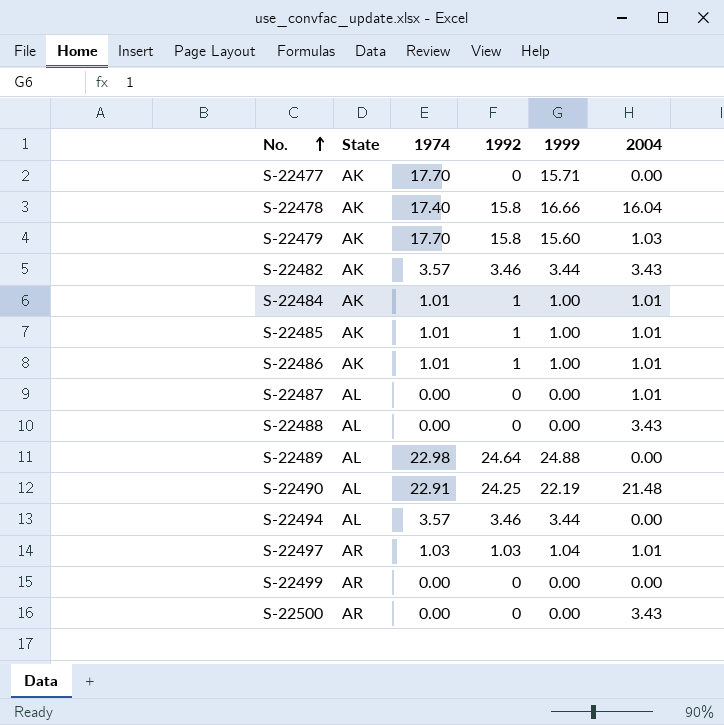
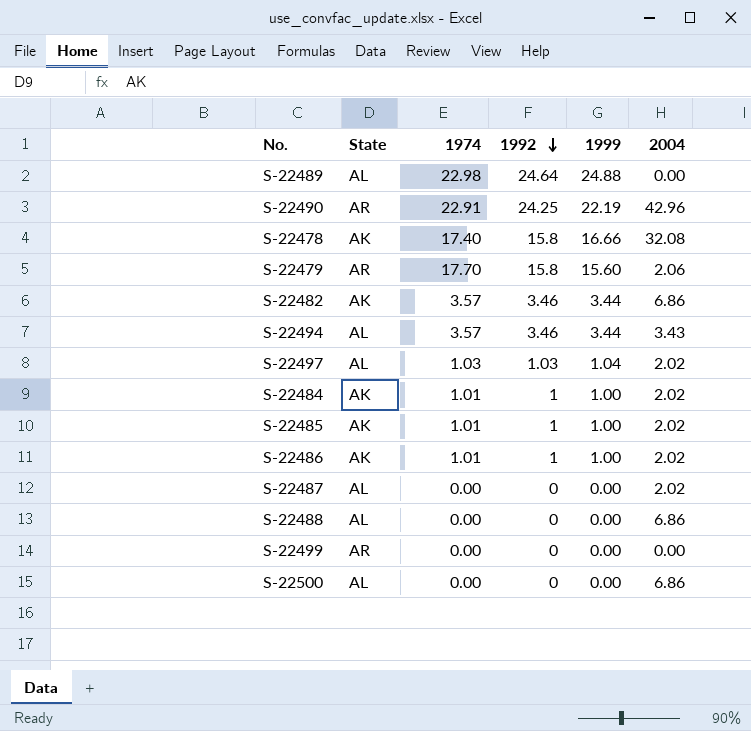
row order: No. ascending -> 1992 descending
row S-22477: AK | 17.70 | 0 | 15.71 | 0.00 -> none
S-22490 | State: AL -> AR
S-22490 | 2004: 21.48 -> 42.96
S-22478 | 2004: 16.04 -> 32.08
S-22479 | State: AK -> AR
S-22479 | 2004: 1.03 -> 2.06
S-22482 | 2004: 3.43 -> 6.86
S-22494 | 2004: 0.00 -> 3.43
S-22497 | State: AR -> AL
S-22497 | 2004: 1.01 -> 2.02
S-22484 | 2004: 1.01 -> 2.02
S-22485 | 2004: 1.01 -> 2.02
S-22486 | 2004: 1.01 -> 2.02
S-22487 | 2004: 1.01 -> 2.02
S-22488 | 2004: 3.43 -> 6.86
S-22500 | State: AR -> AL
S-22500 | 2004: 3.43 -> 6.86

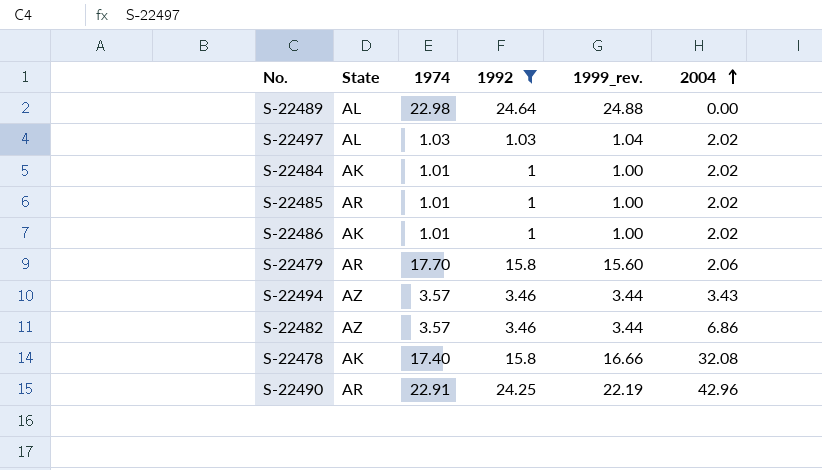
filter: none -> 1992 != 0
row order: 1992 descending -> 2004 ascending
column name: 1999 -> 1999_rev.
S-22485 | State: AK -> AR
S-22494 | State: AL -> AZ
S-22482 | State: AK -> AZ

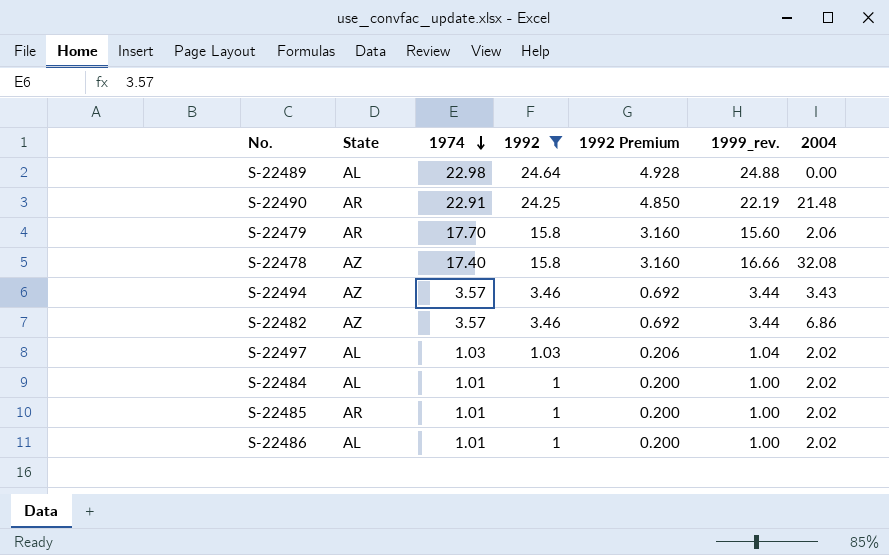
row order: 2004 ascending -> 1974 descending
column 1992 Premium | formula: none -> [1992] * 0.2
S-22490 | 2004: 42.96 -> 21.48
S-22478 | State: AK -> AZ
S-22484 | State: AK -> AL
S-22486 | State: AK -> AL

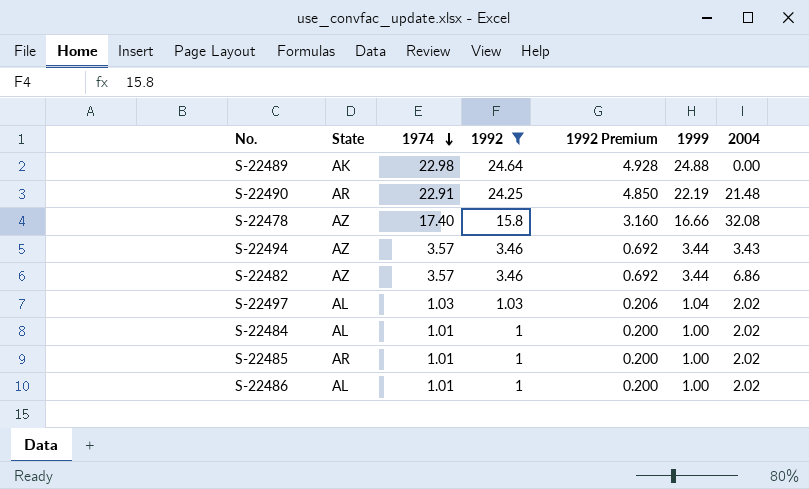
column name: 1999_rev. -> 1999
row S-22479: AR | 17.70 | 15.8 | 3.160 | 15.60 | 2.06 -> none
S-22489 | State: AL -> AK

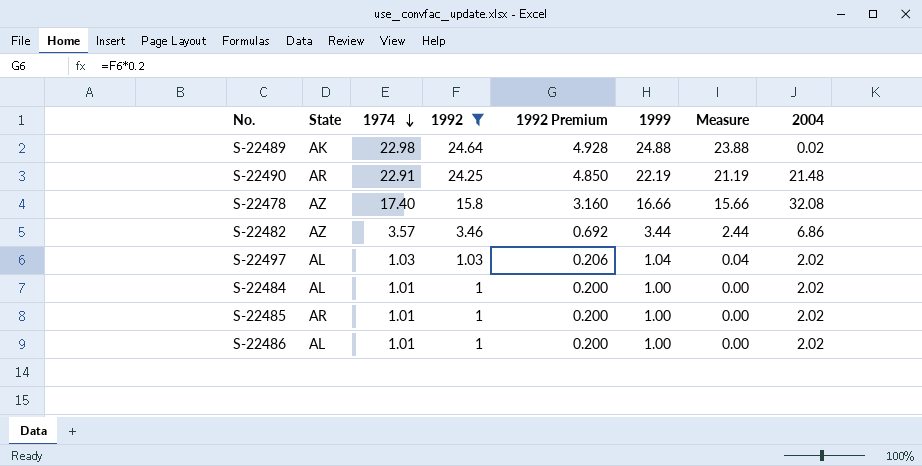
column Measure | formula: none -> [1999] - 1
row S-22494: AZ | 3.57 | 3.46 | 0.692 | 3.44 | 3.43 -> none
S-22489 | 2004: 0.00 -> 0.02

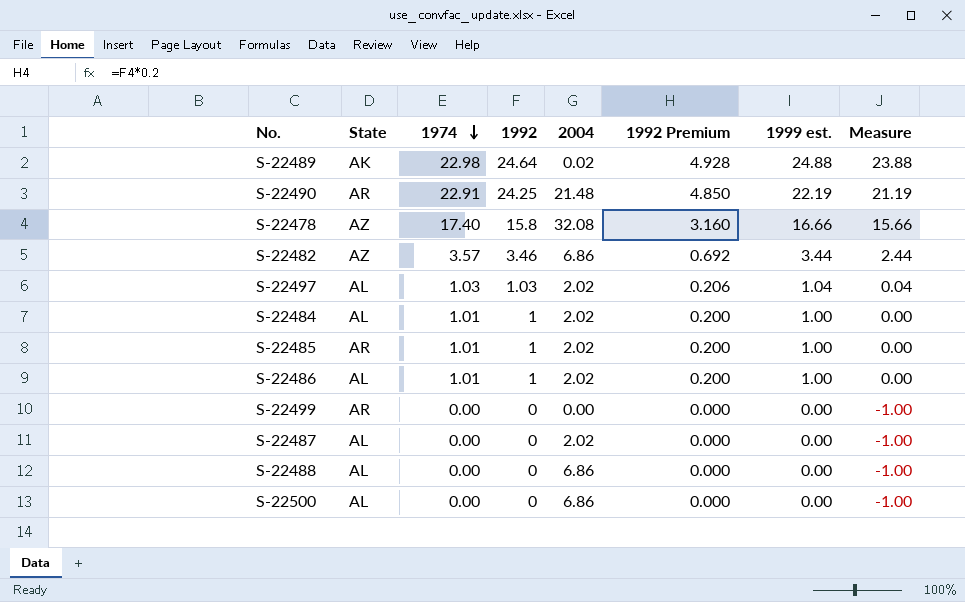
filter: 1992 != 0 -> none
column 2004 | position: 8 -> 5
column name: 1999 -> 1999 est.

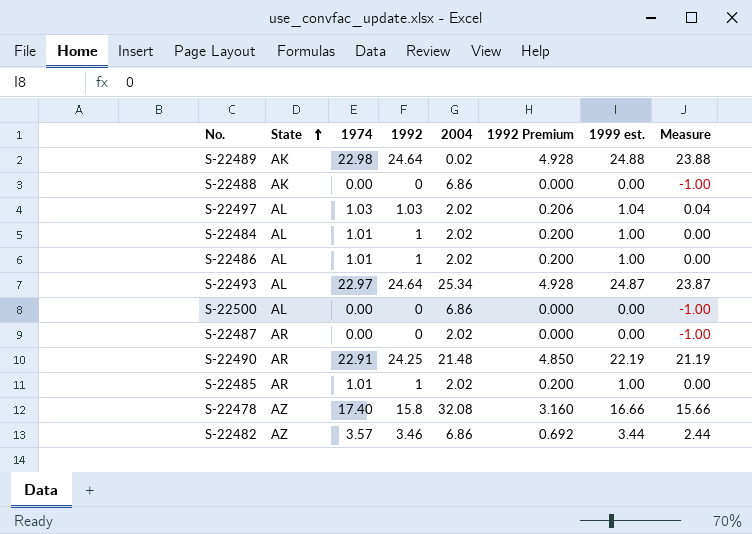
row order: 1974 descending -> State ascending
row S-22499: AR | 0.00 | 0 | 0.00 | 0.000 | 0.00 | -1.00 -> none
S-22488 | State: AL -> AK
row S-22493: none -> AL | 22.97 | 24.64 | 25.34 | 4.928 | 24.87 | 23.87
S-22487 | State: AL -> AR

